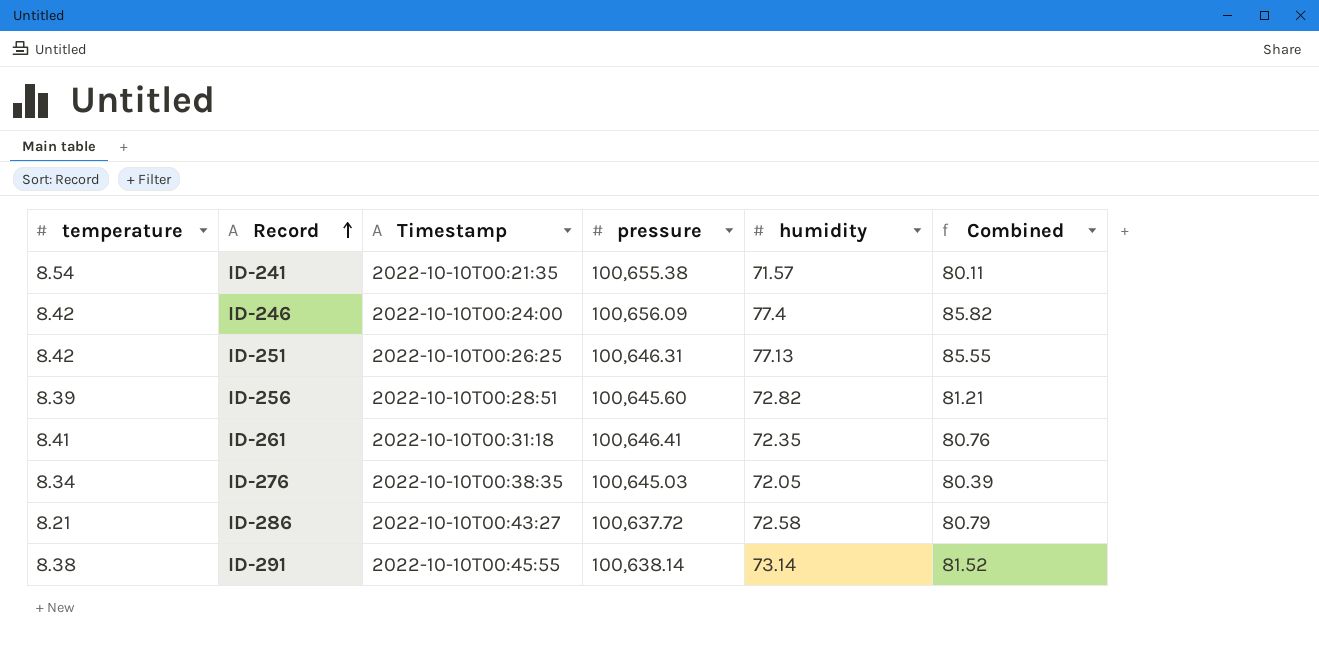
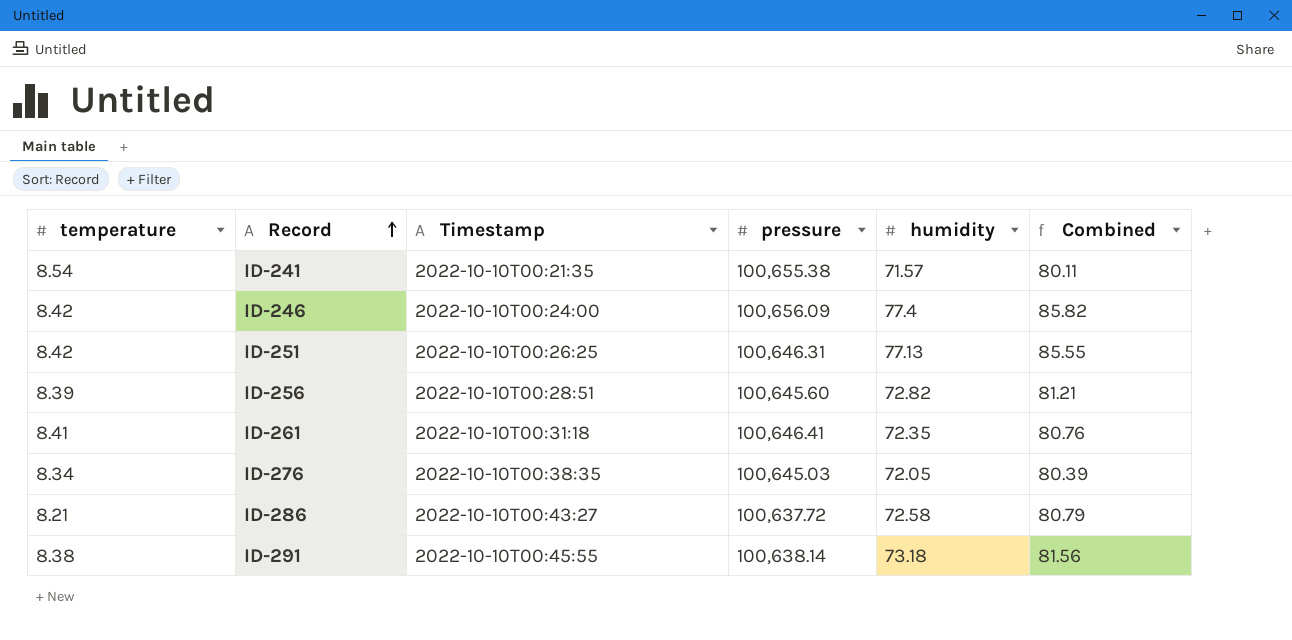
ID-291 | humidity: 73.14 -> 73.18
ID-291 | Combined: 81.52 -> 81.56

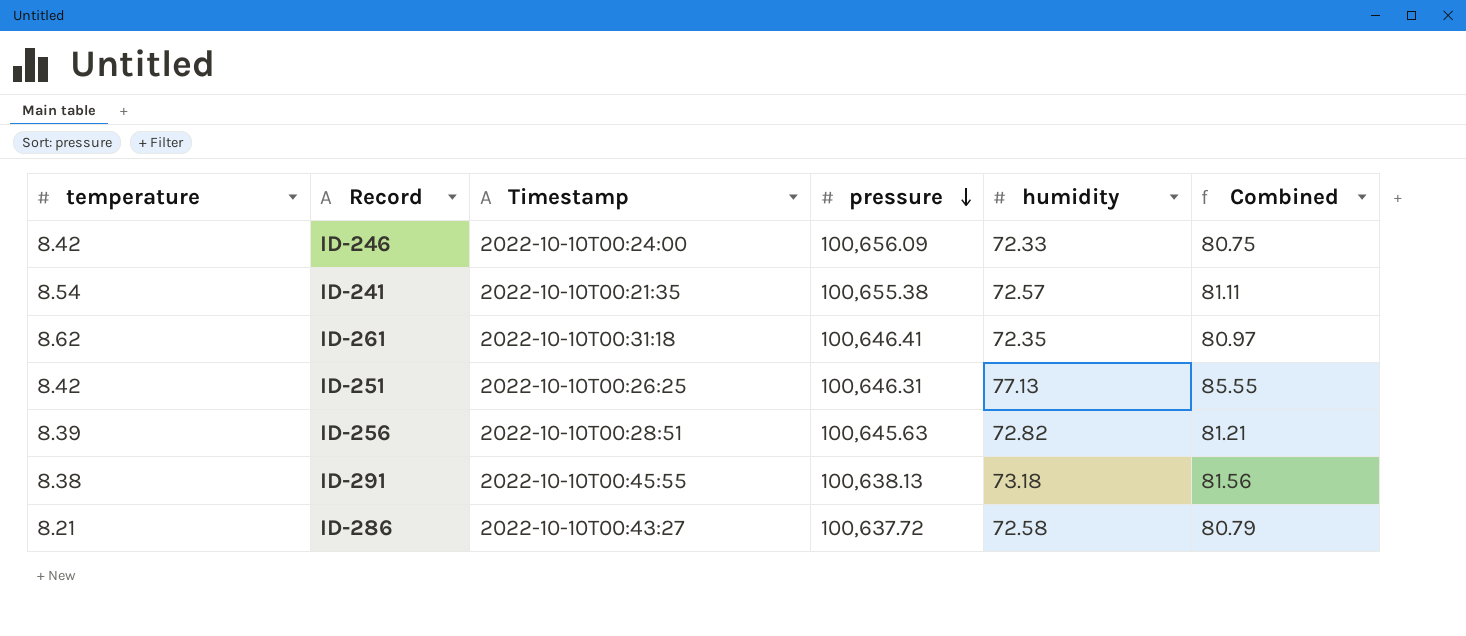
row order: Record ascending -> pressure descending
row ID-276: 8.34 | 2022-10-10T00:38:35 | 100,645.03 | 72.05 | 80.39 -> none
ID-246 | humidity: 77.4 -> 72.33
ID-246 | Combined: 85.82 -> 80.75
ID-241 | humidity: 71.57 -> 72.57
ID-241 | Combined: 80.11 -> 81.11
ID-261 | temperature: 8.41 -> 8.62
ID-261 | Combined: 80.76 -> 80.97
ID-256 | pressure: 100,645.60 -> 100,645.63
ID-291 | pressure: 100,638.14 -> 100,638.13

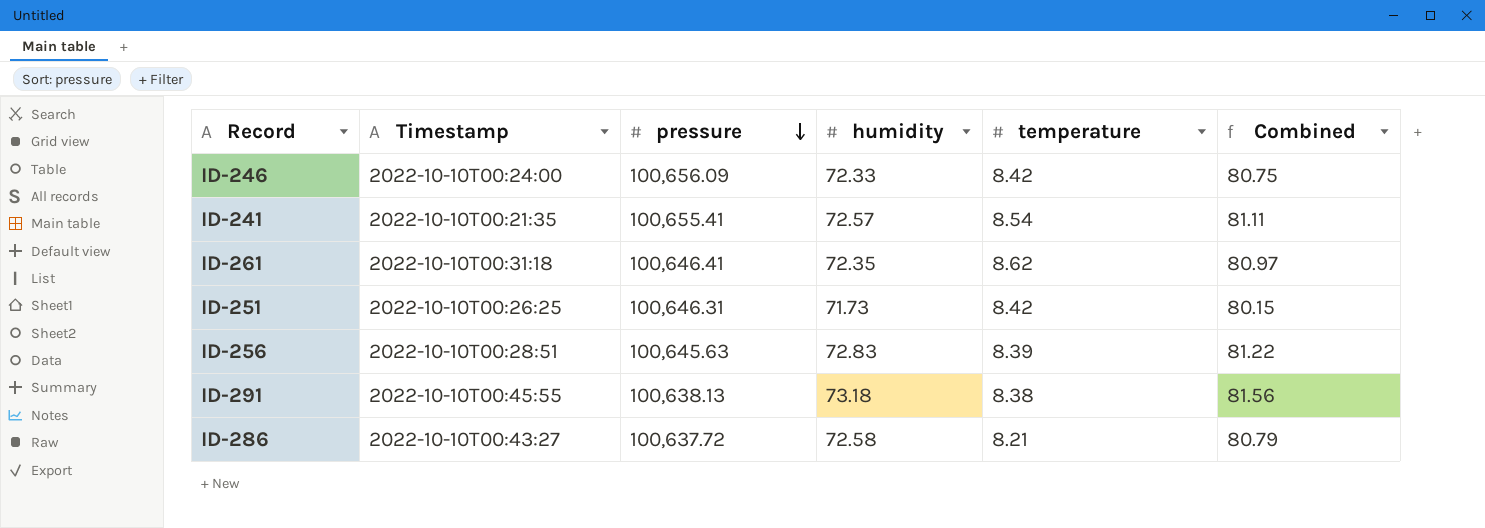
column temperature | position: 1 -> 5
ID-241 | pressure: 100,655.38 -> 100,655.41
ID-251 | humidity: 77.13 -> 71.73
ID-251 | Combined: 85.55 -> 80.15
ID-256 | humidity: 72.82 -> 72.83
ID-256 | Combined: 81.21 -> 81.22

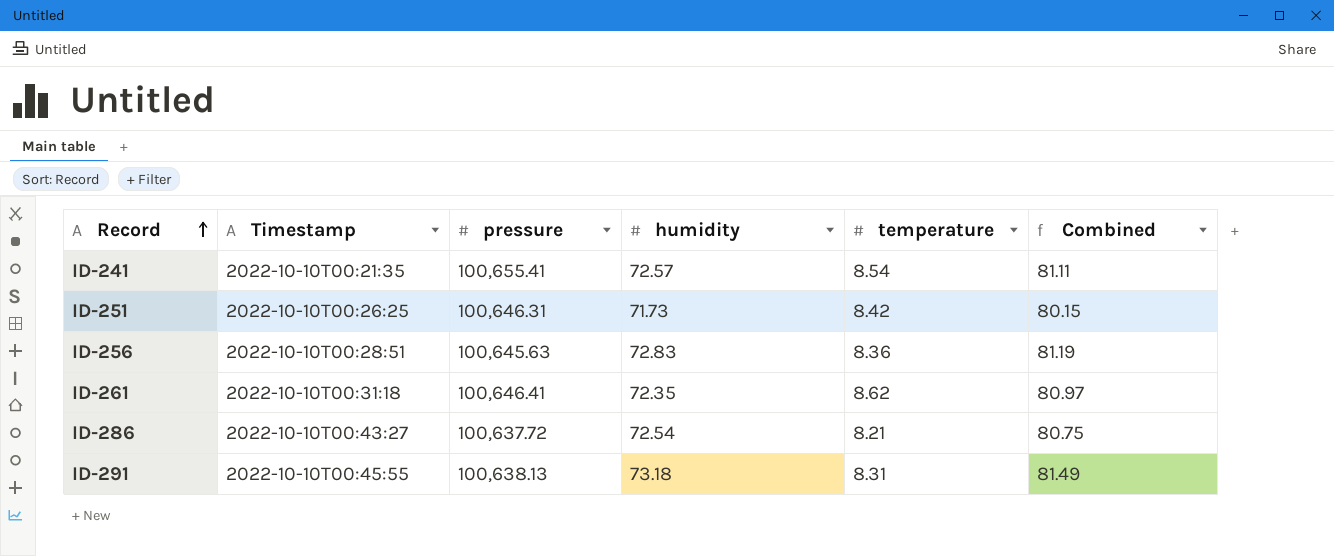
row order: pressure descending -> Record ascending
row ID-246: 2022-10-10T00:24:00 | 100,656.09 | 72.33 | 8.42 | 80.75 -> none
ID-256 | temperature: 8.39 -> 8.36
ID-256 | Combined: 81.22 -> 81.19
ID-286 | humidity: 72.58 -> 72.54
ID-286 | Combined: 80.79 -> 80.75
ID-291 | temperature: 8.38 -> 8.31
ID-291 | Combined: 81.56 -> 81.49

